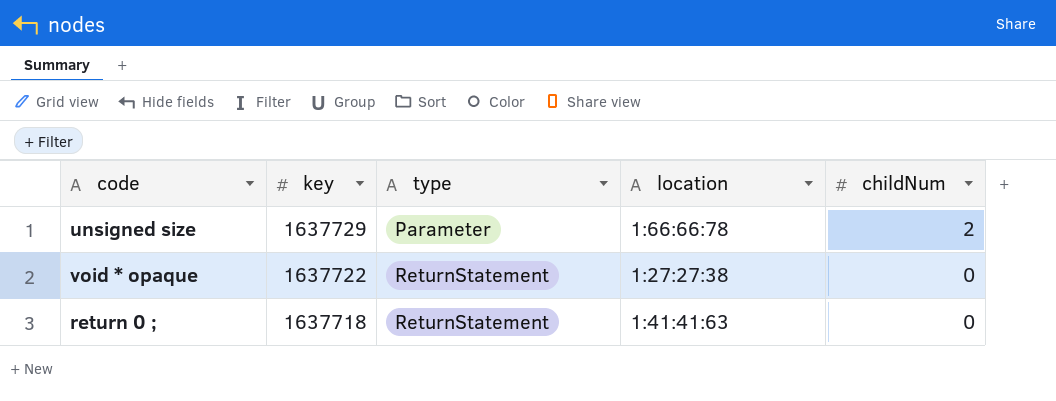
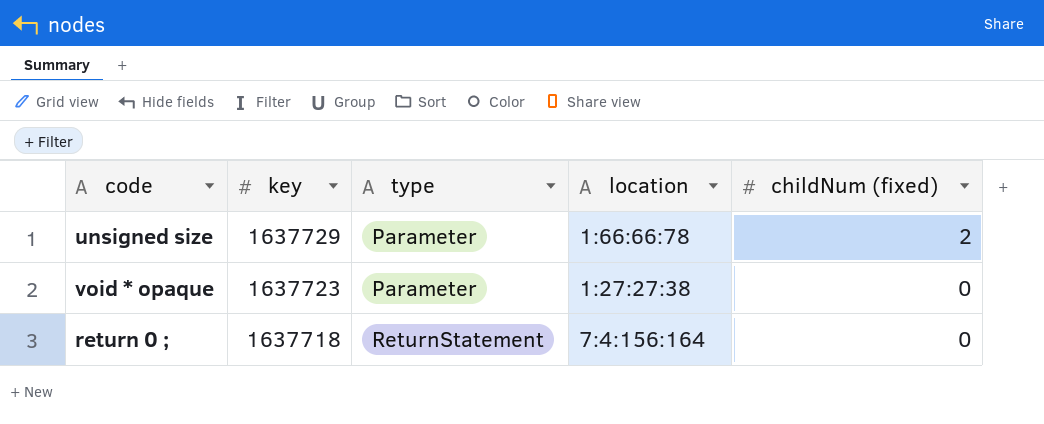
column name: childNum -> childNum (fixed)
void * opaque | key: 1637722 -> 1637723
void * opaque | type: ReturnStatement -> Parameter
return 0 ; | location: 1:41:41:63 -> 7:4:156:164

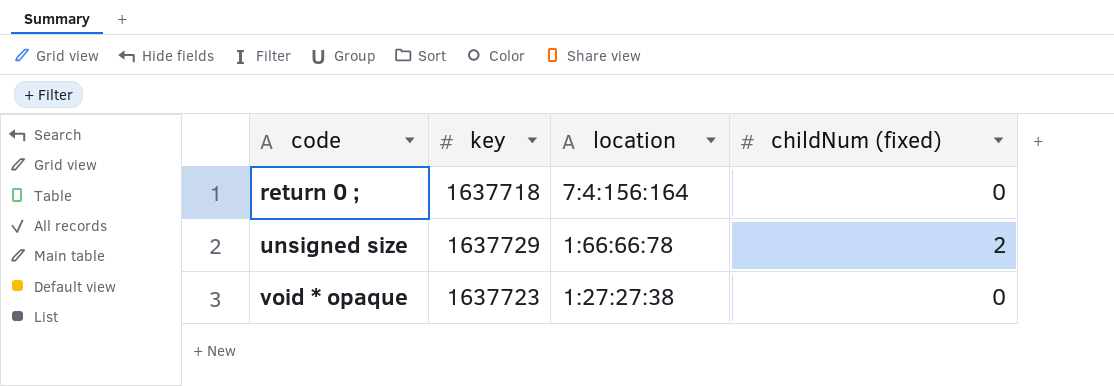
row order: key descending -> code ascending
column type | position: 3 -> none

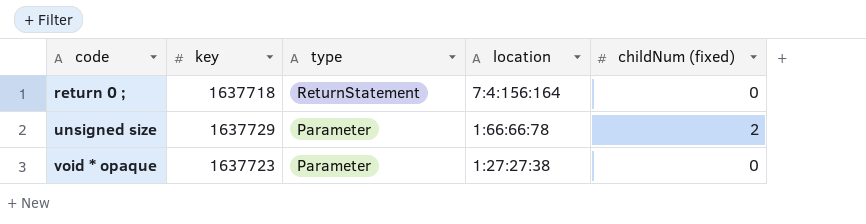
column type | position: none -> 3

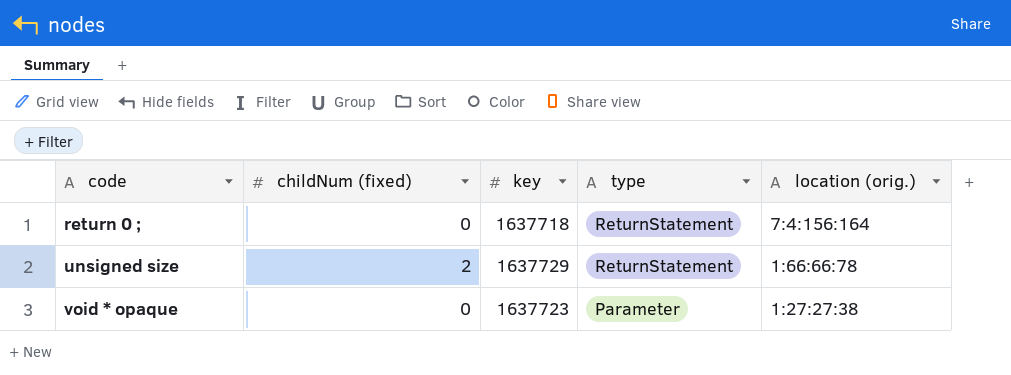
column childNum (fixed) | position: 5 -> 2
column name: location -> location (orig.)
unsigned size | type: Parameter -> ReturnStatement

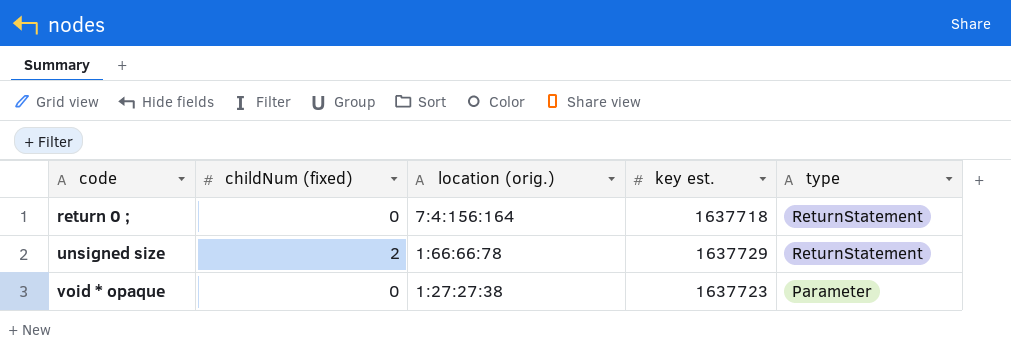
column location (orig.) | position: 5 -> 3
column name: key -> key est.

